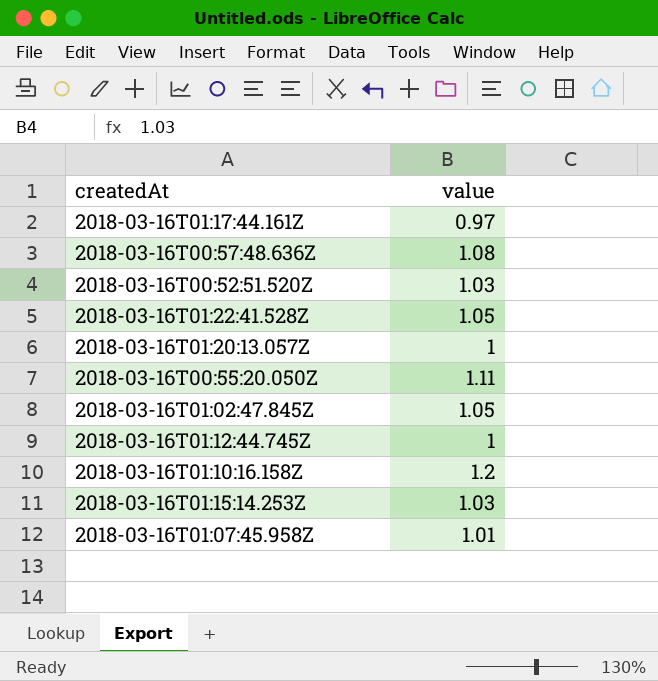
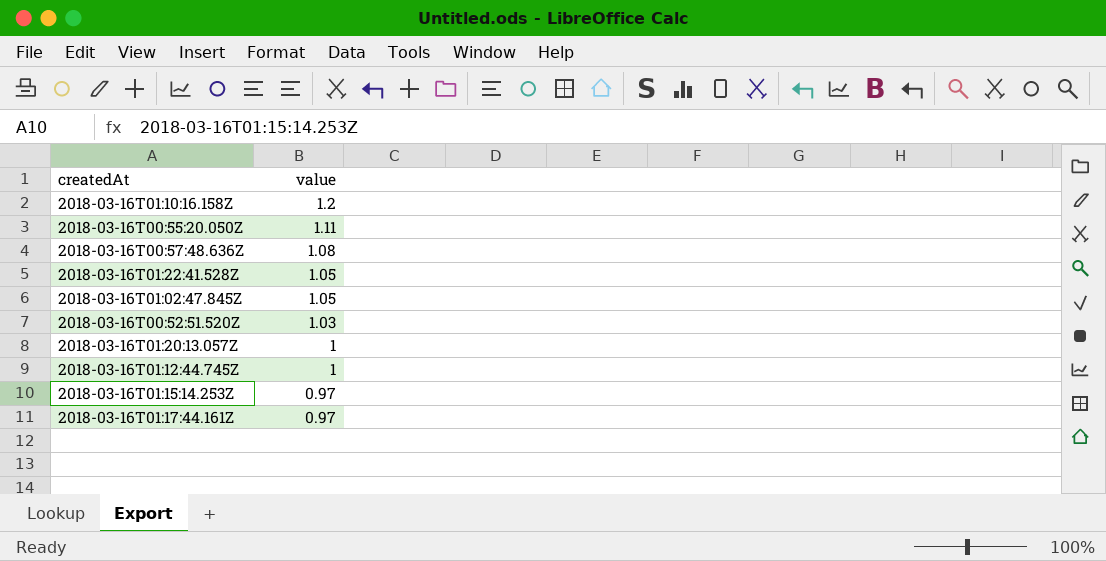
row order: none -> value descending
row 2018-03-16T01:07:45.958Z: 1.01 -> none
2018-03-16T01:15:14.253Z | value: 1.03 -> 0.97

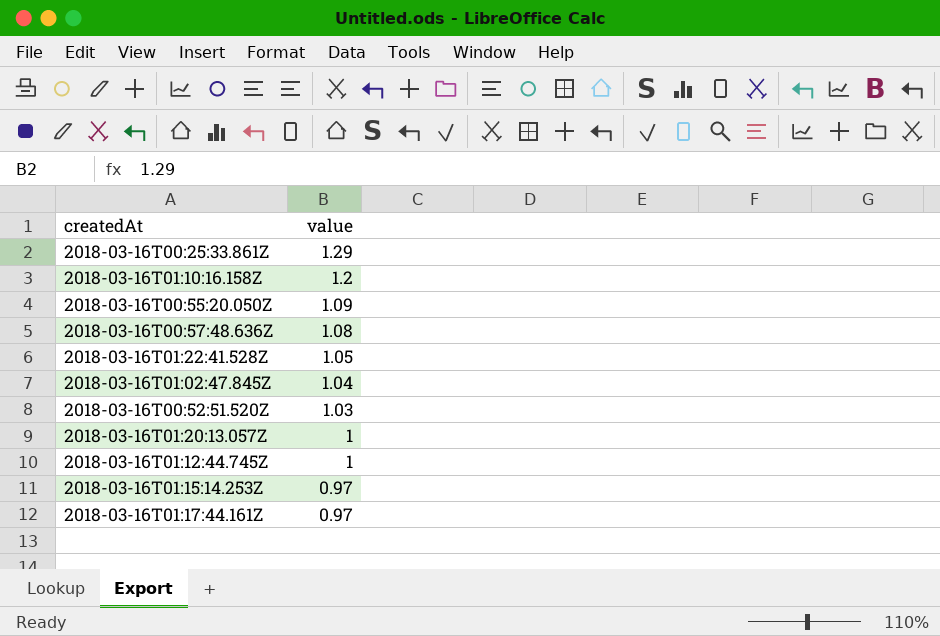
row 2018-03-16T00:25:33.861Z: none -> 1.29
2018-03-16T00:55:20.050Z | value: 1.11 -> 1.09
2018-03-16T01:02:47.845Z | value: 1.05 -> 1.04

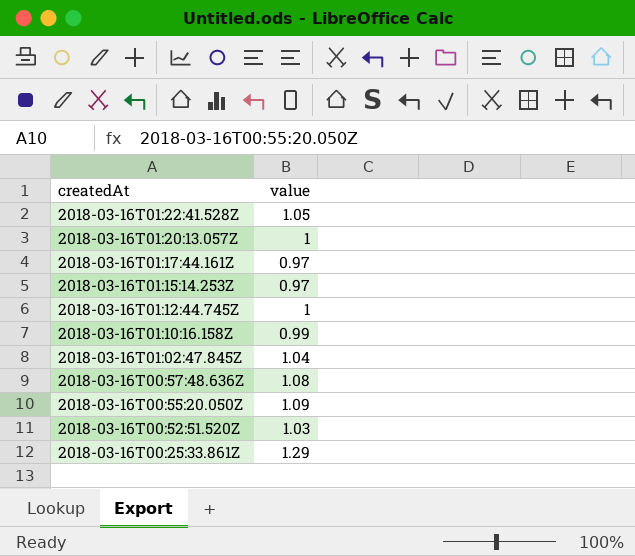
row order: value descending -> createdAt descending
2018-03-16T01:10:16.158Z | value: 1.2 -> 0.99

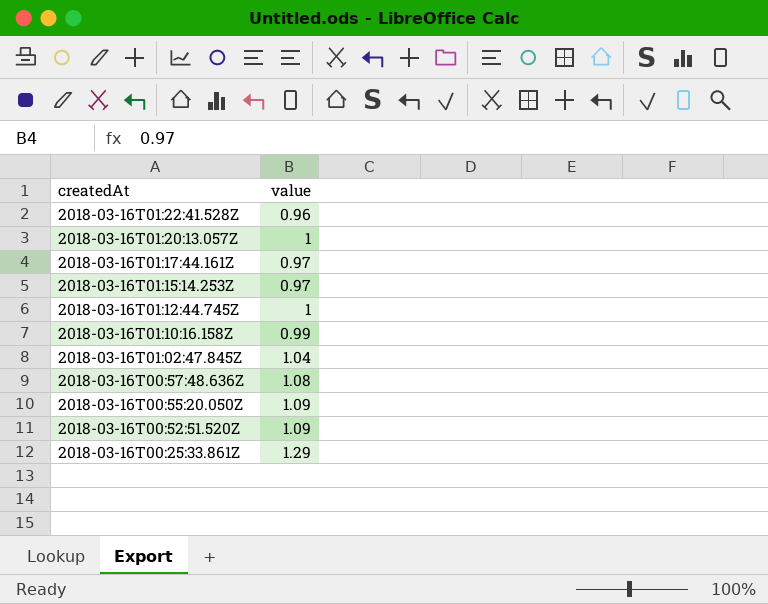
2018-03-16T01:22:41.528Z | value: 1.05 -> 0.96
2018-03-16T00:52:51.520Z | value: 1.03 -> 1.09

